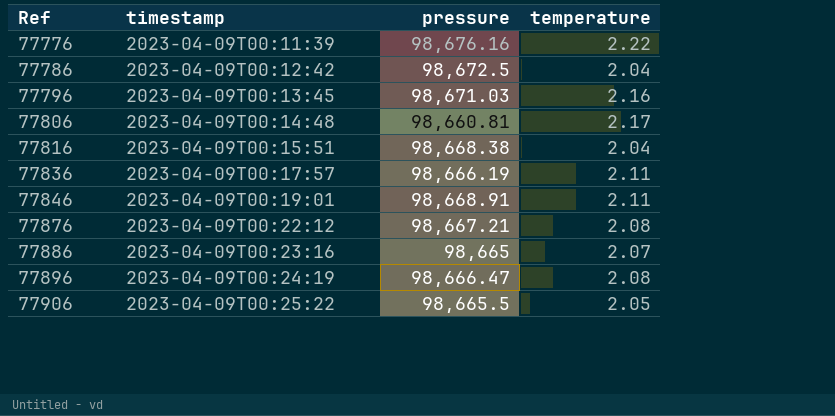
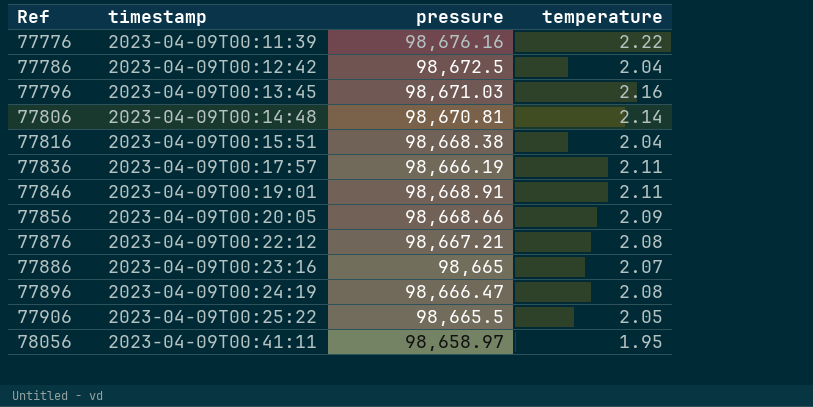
77806 | pressure: 98,660.81 -> 98,670.81
77806 | temperature: 2.17 -> 2.14
row 77856: none -> 2023-04-09T00:20:05 | 98,668.66 | 2.09
row 78056: none -> 2023-04-09T00:41:11 | 98,658.97 | 1.95

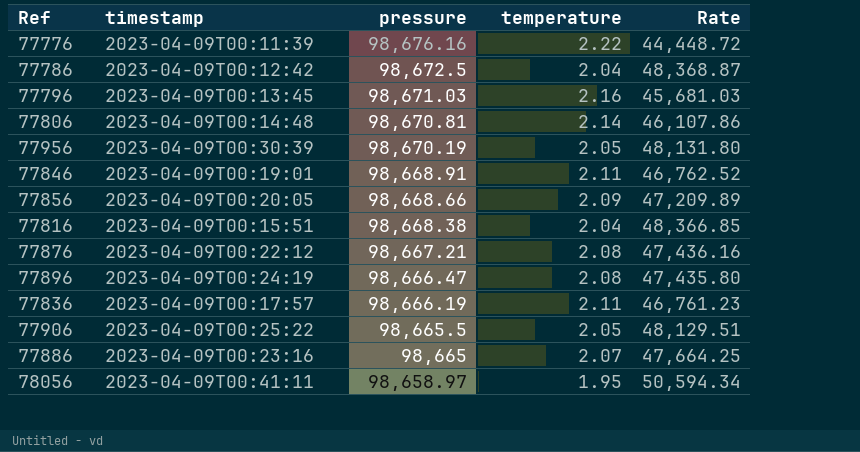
row order: Ref ascending -> pressure descending
column Rate | formula: none -> [pressure] / [temperature]
row 77956: none -> 2023-04-09T00:30:39 | 98,670.19 | 2.05 | 48,131.80

